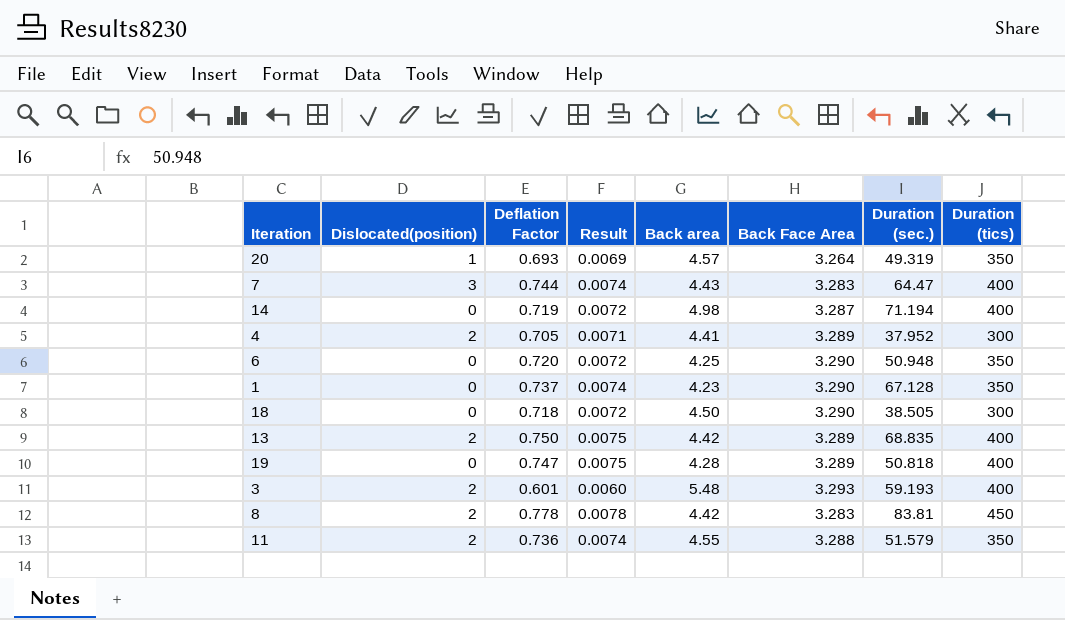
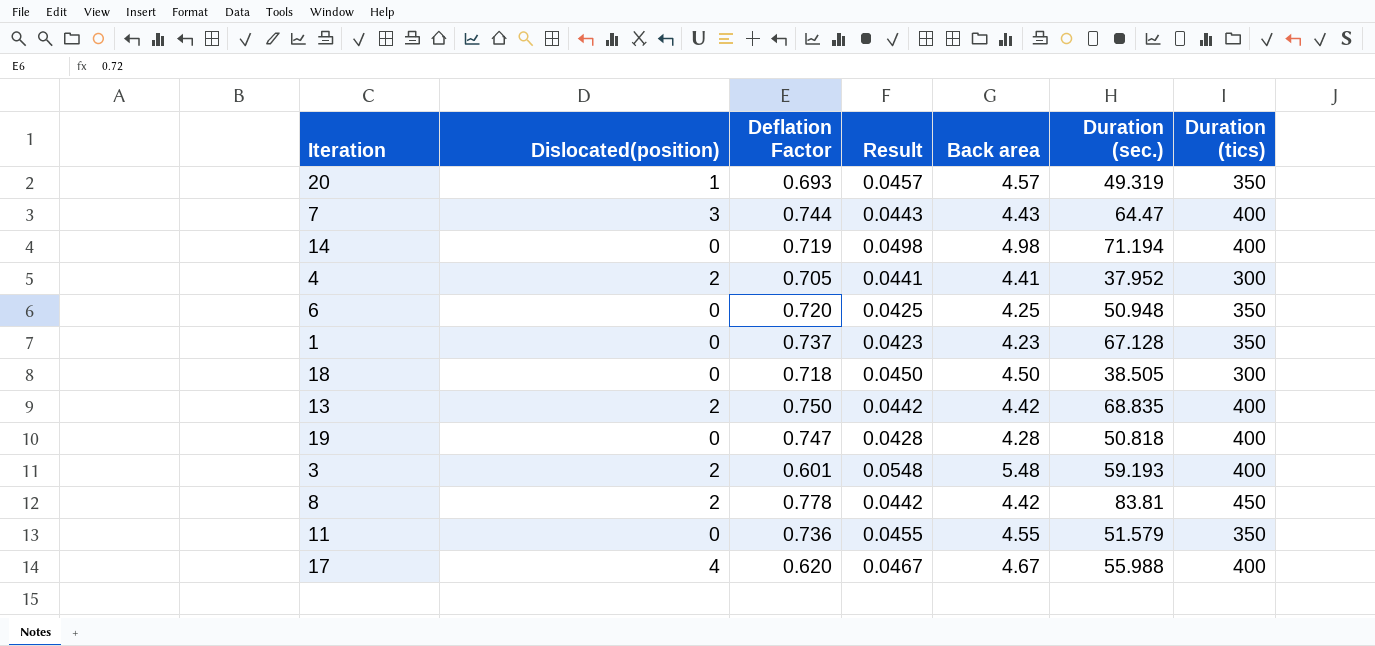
column Back Face Area | position: 6 -> none
column Result | formula: [Deflation Factor] * 0.01 -> [Back area] * 0.01
11 | Dislocated(position): 2 -> 0
row 17: none -> 4 | 0.620 | 0.0467 | 4.67 | 55.988 | 400

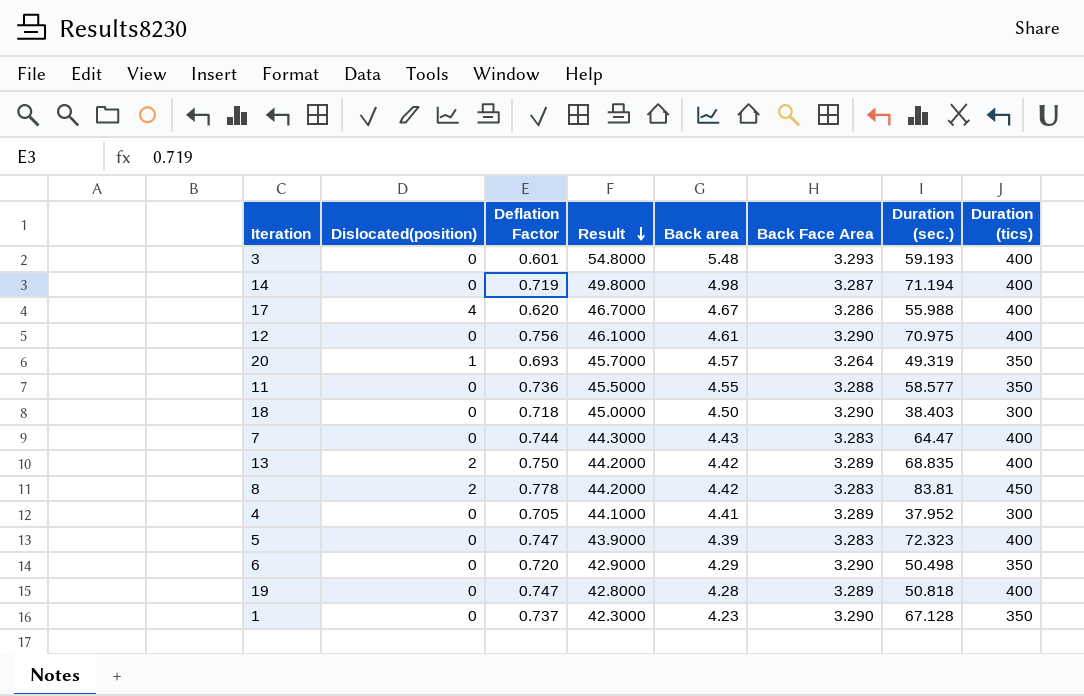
row order: none -> Result descending
column Result | formula: [Back area] * 0.01 -> [Back area] * 10
column Back Face Area | position: none -> 6
3 | Dislocated(position): 2 -> 0
row 12: none -> 0 | 0.756 | 46.1000 | 4.61 | 3.290 | 70.975 | 400
11 | Duration (sec.): 51.579 -> 58.577
18 | Duration (sec.): 38.505 -> 38.403
7 | Dislocated(position): 3 -> 0
4 | Dislocated(position): 2 -> 0
row 5: none -> 0 | 0.747 | 43.9000 | 4.39 | 3.283 | 72.323 | 400
6 | Back area: 4.25 -> 4.29
6 | Duration (sec.): 50.948 -> 50.498

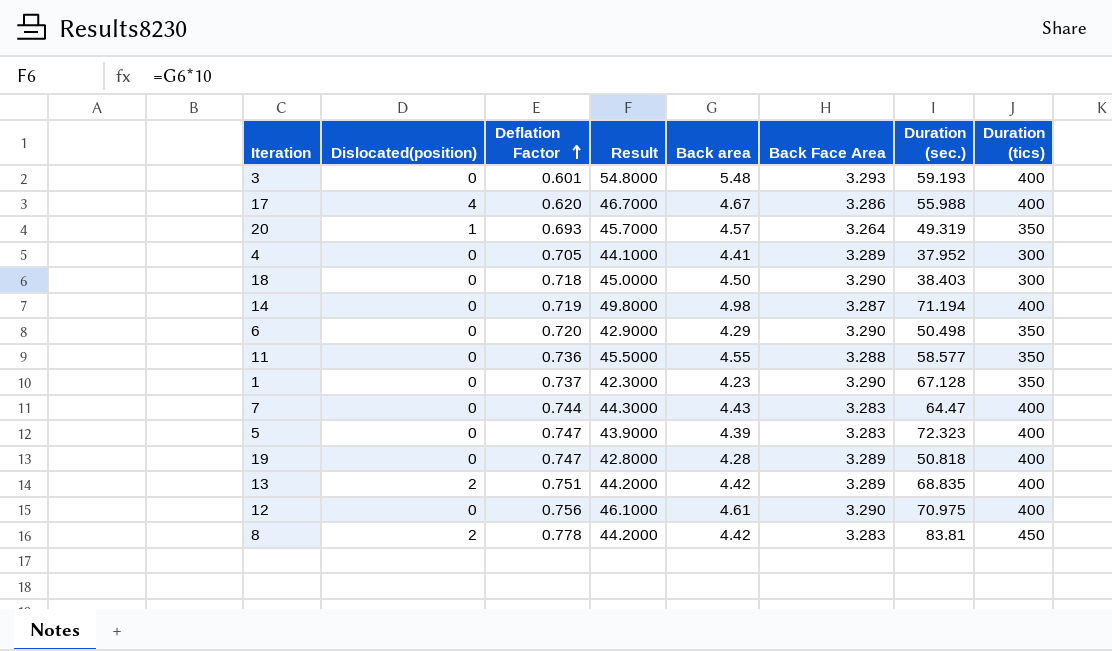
row order: Result descending -> Deflation Factor ascending
13 | Deflation Factor: 0.750 -> 0.751

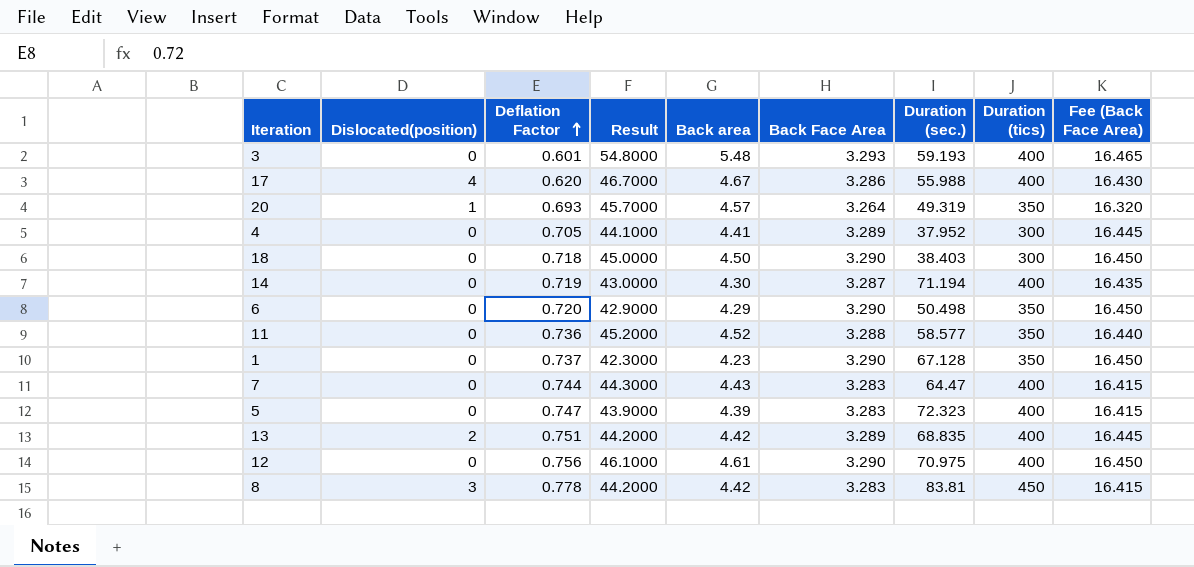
column Fee (Back Face Area) | formula: none -> [Back Face Area] * 5
row 19: 0 | 0.747 | 42.8000 | 4.28 | 3.289 | 50.818 | 400 -> none
14 | Result: 49.8000 -> 43.0000
14 | Back area: 4.98 -> 4.30
11 | Result: 45.5000 -> 45.2000
11 | Back area: 4.55 -> 4.52
8 | Dislocated(position): 2 -> 3

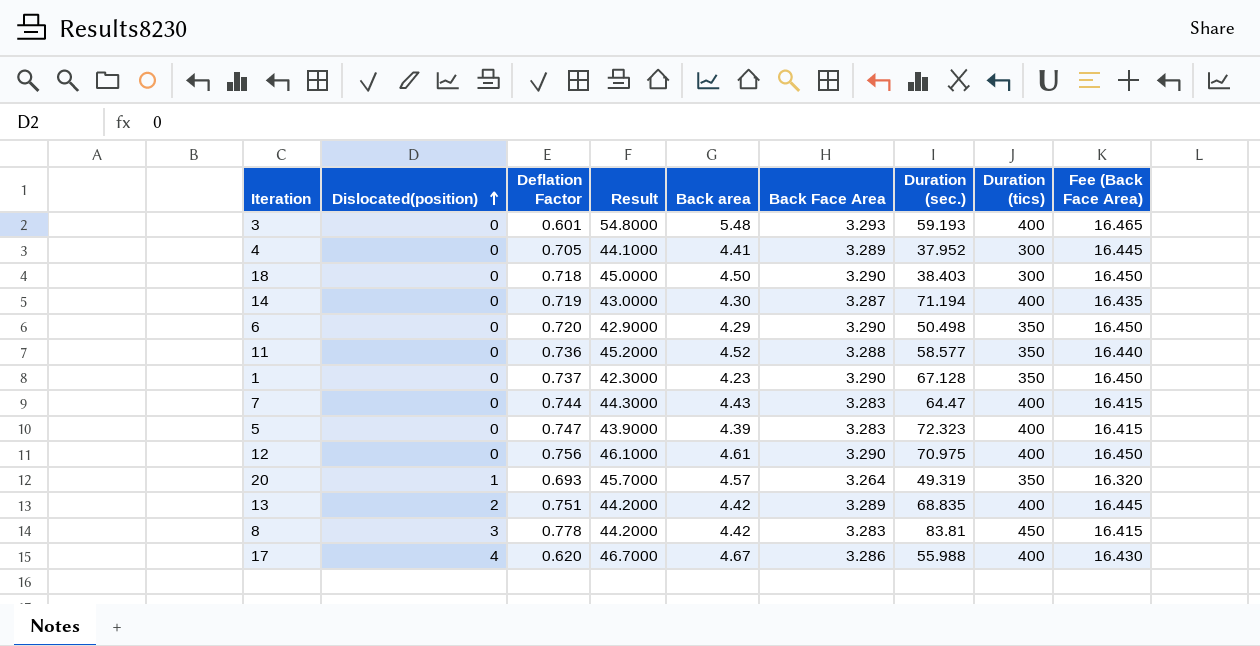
row order: Deflation Factor ascending -> Dislocated(position) ascending

